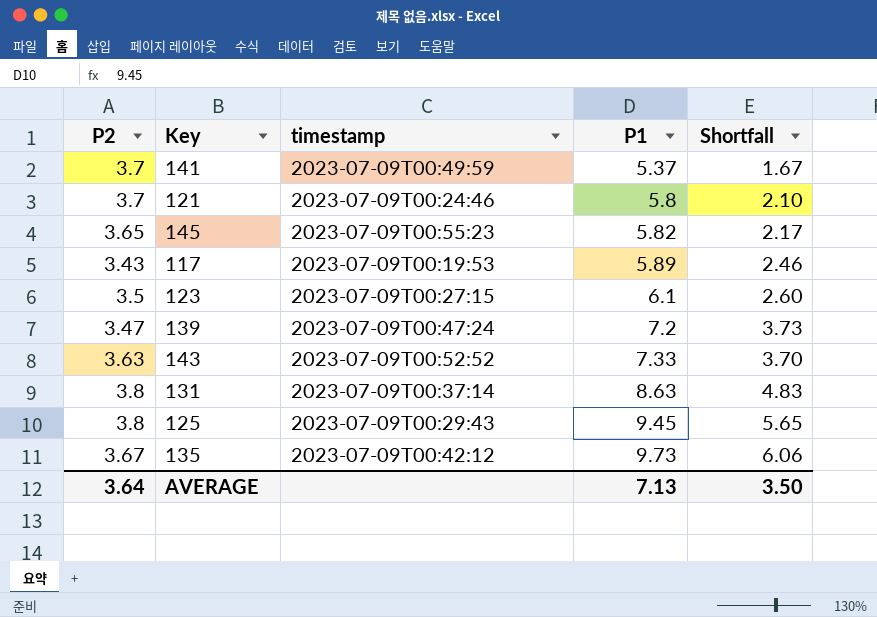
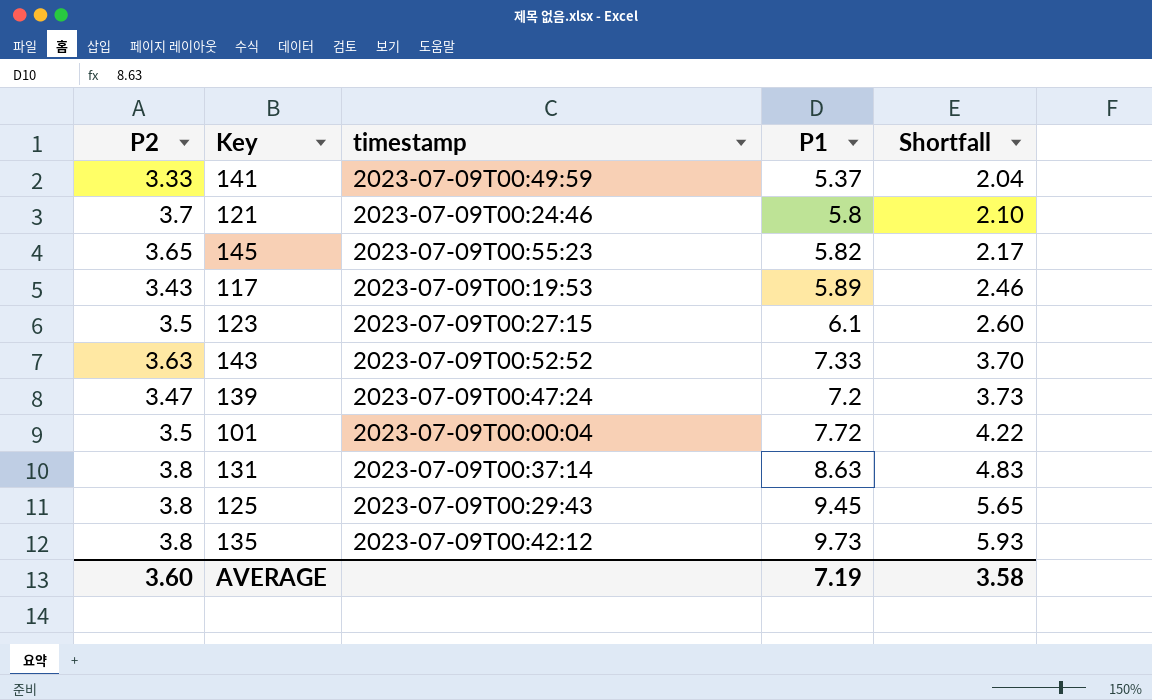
row order: P1 ascending -> Shortfall ascending
141 | P2: 3.7 -> 3.33
141 | Shortfall: 1.67 -> 2.04
row 101: none -> 3.5 | 2023-07-09T00:00:04 | 7.72 | 4.22
135 | P2: 3.67 -> 3.8
135 | Shortfall: 6.06 -> 5.93
AVERAGE | P2: 3.64 -> 3.60
AVERAGE | P1: 7.13 -> 7.19
AVERAGE | Shortfall: 3.50 -> 3.58

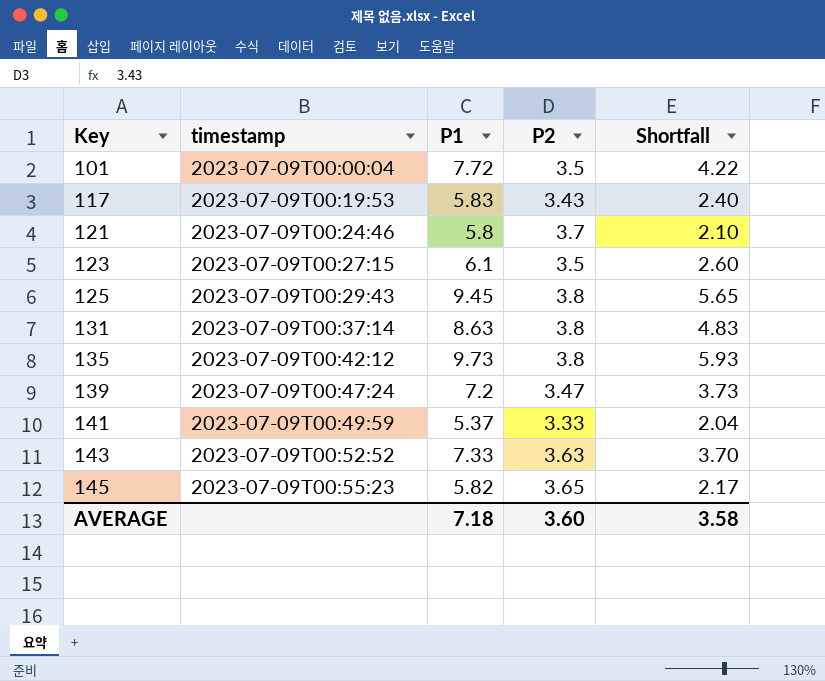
row order: Shortfall ascending -> Key ascending
column P2 | position: 1 -> 4
117 | P1: 5.89 -> 5.83
117 | Shortfall: 2.46 -> 2.40
AVERAGE | P1: 7.19 -> 7.18

